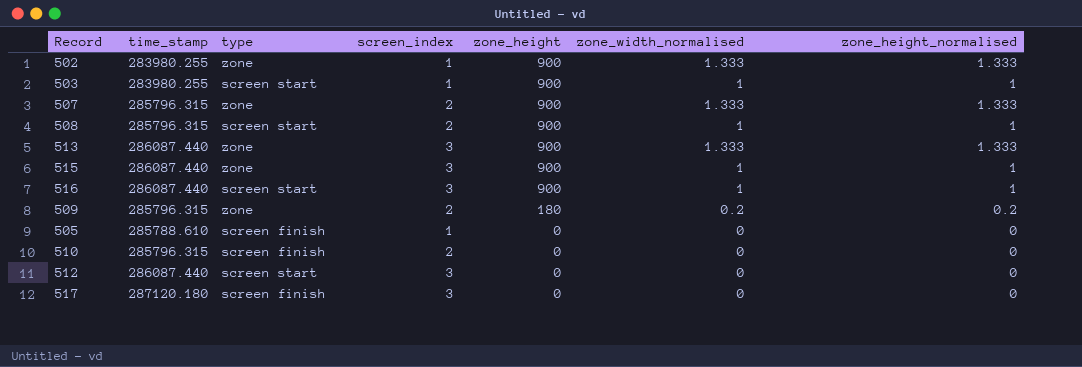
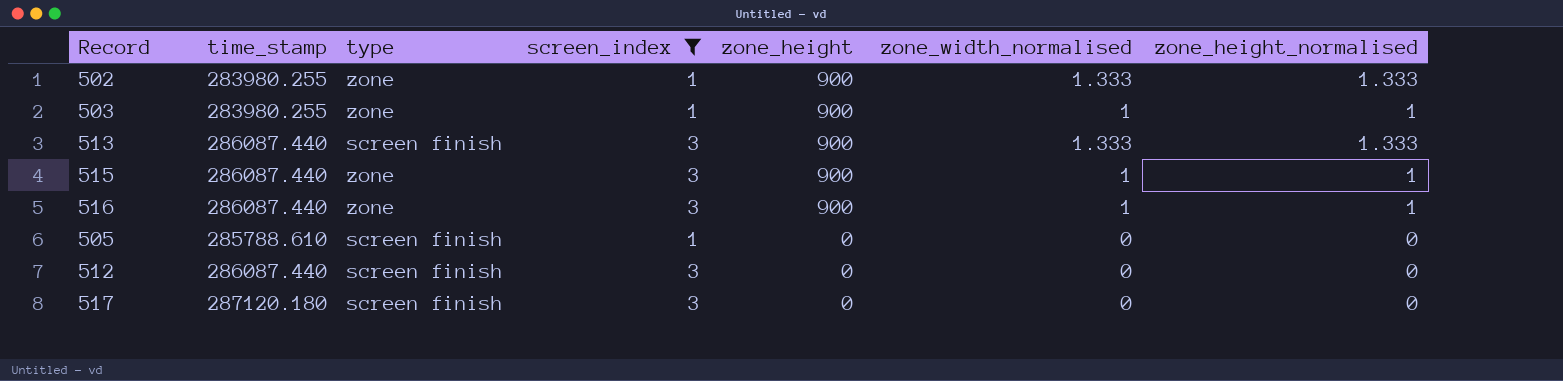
filter: none -> screen_index != 2
503 | type: screen start -> zone
513 | type: zone -> screen finish
516 | type: screen start -> zone
512 | type: screen start -> screen finish

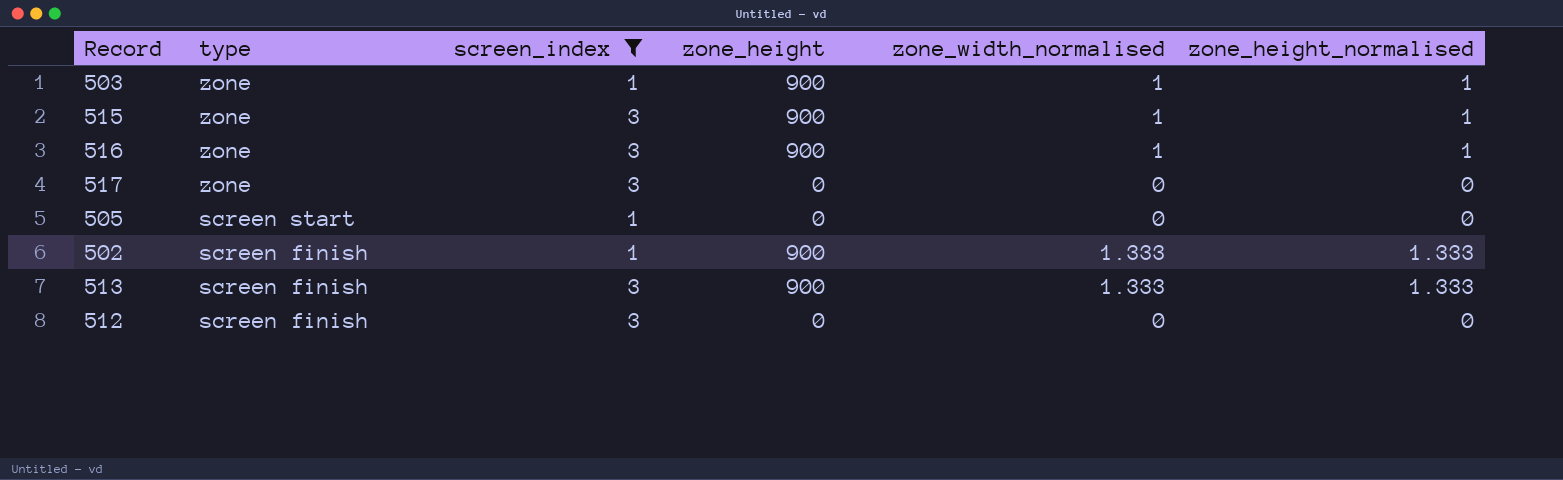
row order: zone_height descending -> type descending
column time_stamp | position: 2 -> none
517 | type: screen finish -> zone
505 | type: screen finish -> screen start
502 | type: zone -> screen finish

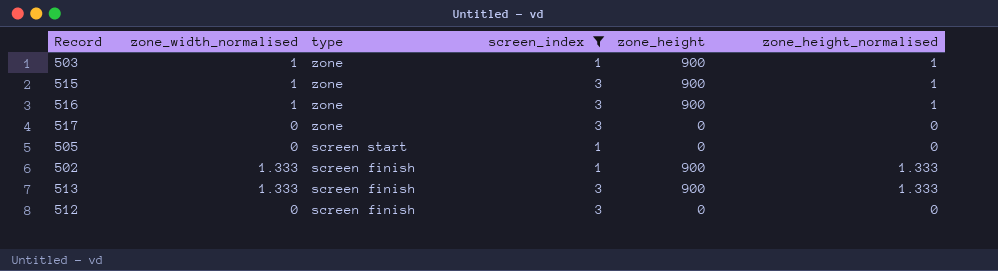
column zone_width_normalised | position: 5 -> 2

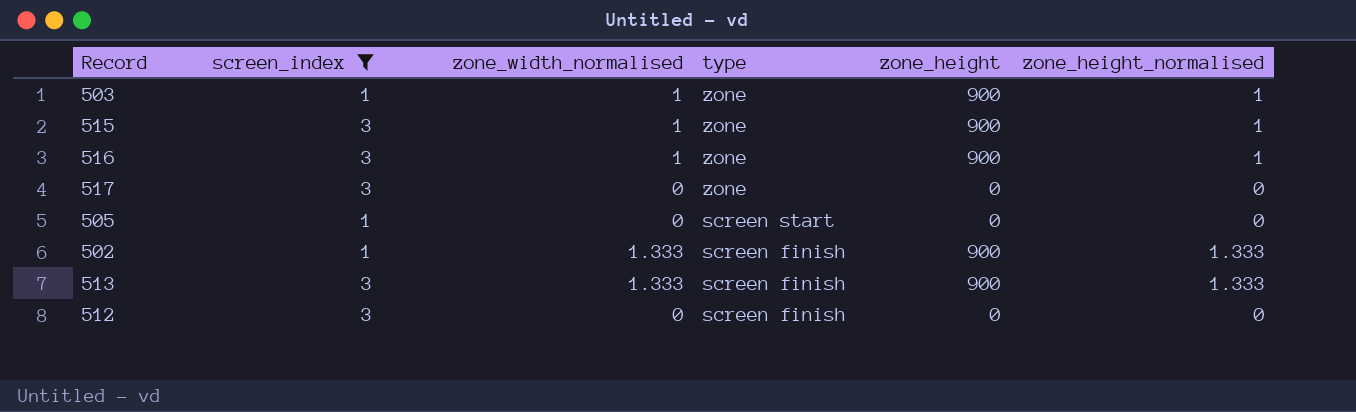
column screen_index | position: 4 -> 2

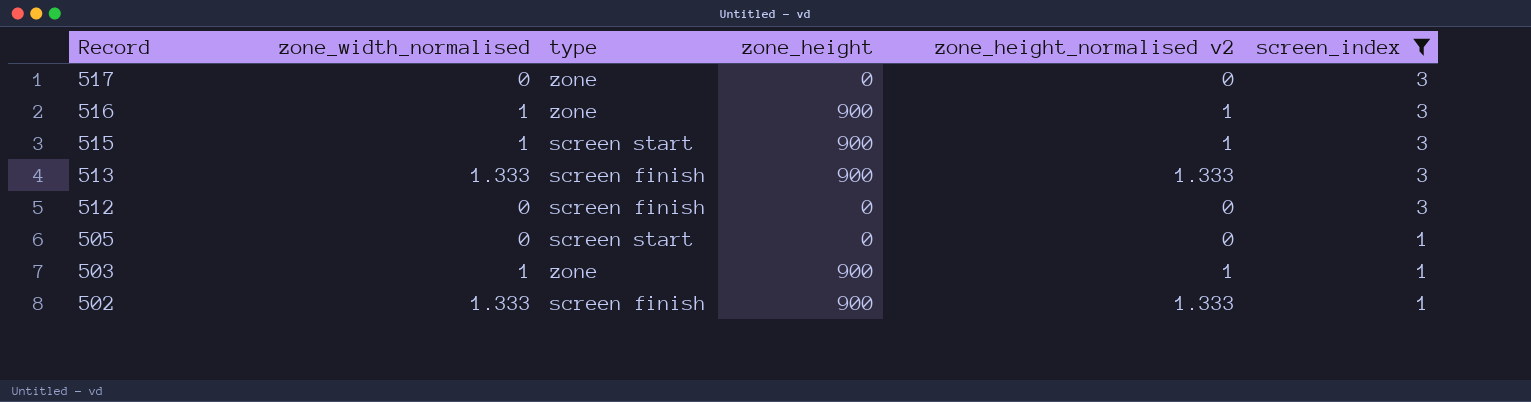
row order: type descending -> Record descending
column name: zone_height_normalised -> zone_height_normalised v2
column screen_index | position: 2 -> 6
515 | type: zone -> screen start

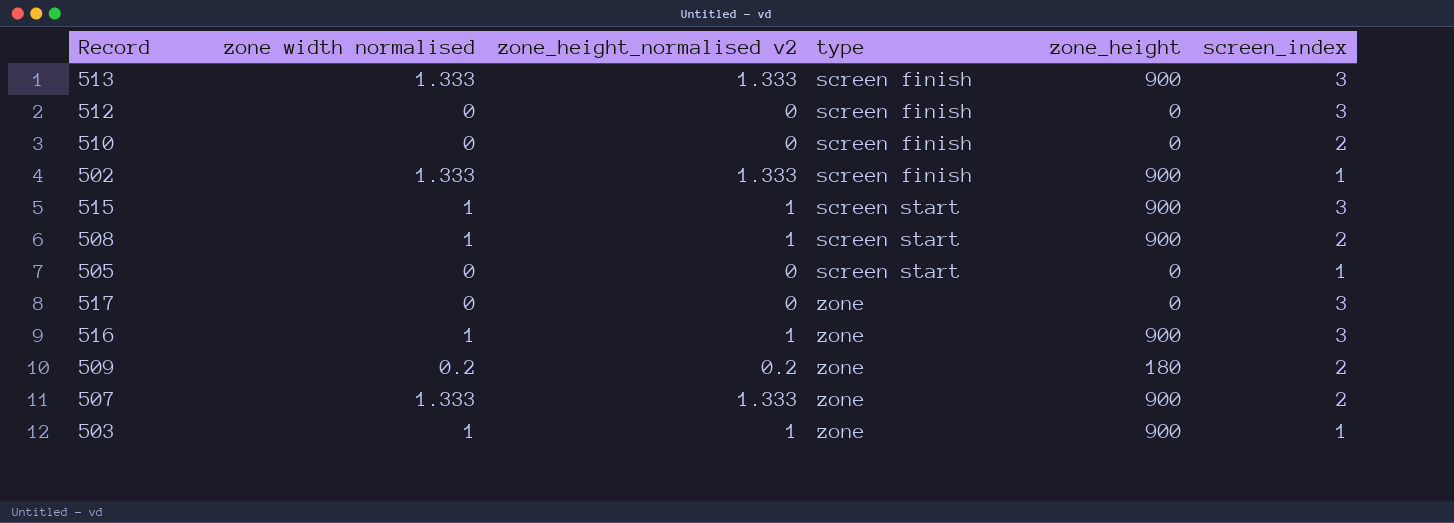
filter: screen_index != 2 -> none
row order: Record descending -> type ascending
column name: zone_width_normalised -> zone width normalised
column zone_height_normalised v2 | position: 5 -> 3

